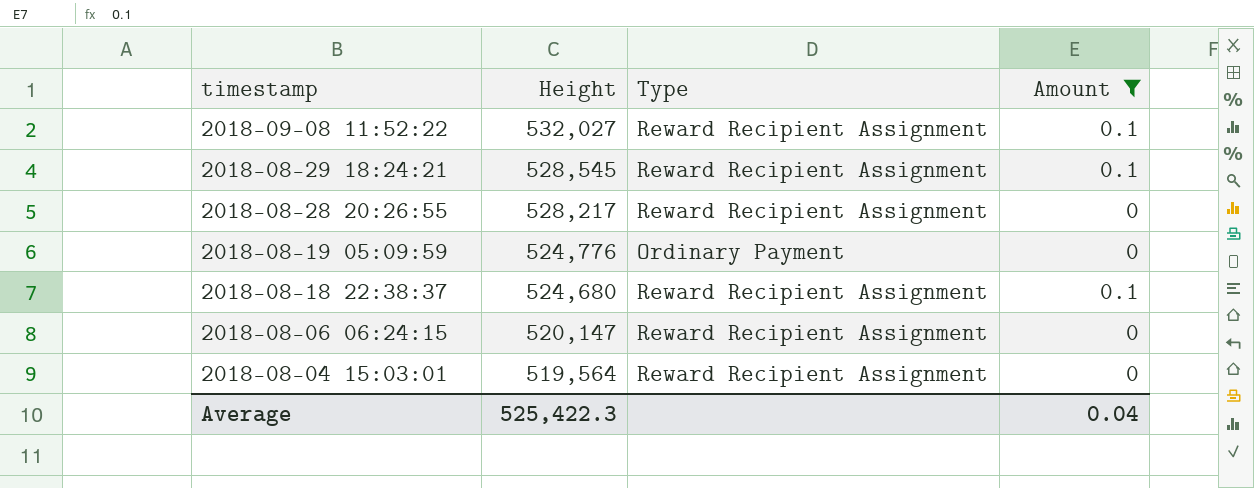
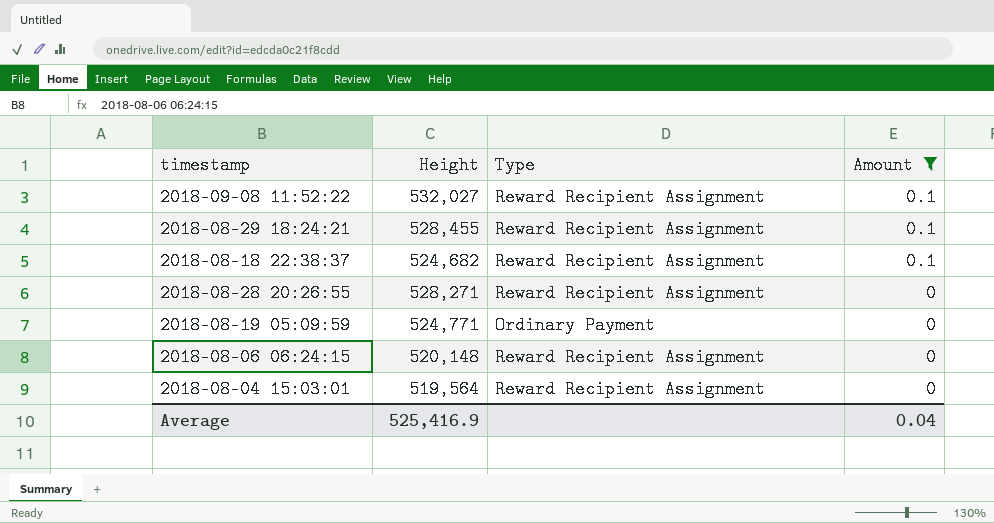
row order: timestamp descending -> Amount descending
2018-08-29 18:24:21 | Height: 528,545 -> 528,455
2018-08-18 22:38:37 | Height: 524,680 -> 524,682
2018-08-28 20:26:55 | Height: 528,217 -> 528,271
2018-08-19 05:09:59 | Height: 524,776 -> 524,771
2018-08-06 06:24:15 | Height: 520,147 -> 520,148
Average | Height: 525,422.3 -> 525,416.9

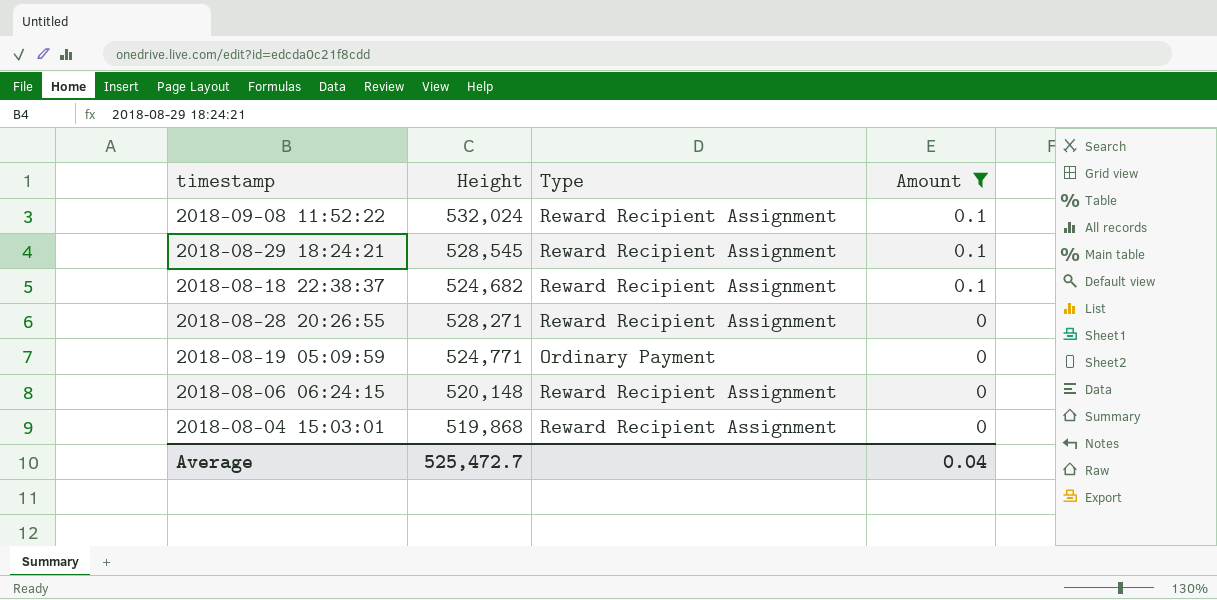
2018-09-08 11:52:22 | Height: 532,027 -> 532,024
2018-08-29 18:24:21 | Height: 528,455 -> 528,545
2018-08-04 15:03:01 | Height: 519,564 -> 519,868
Average | Height: 525,416.9 -> 525,472.7

